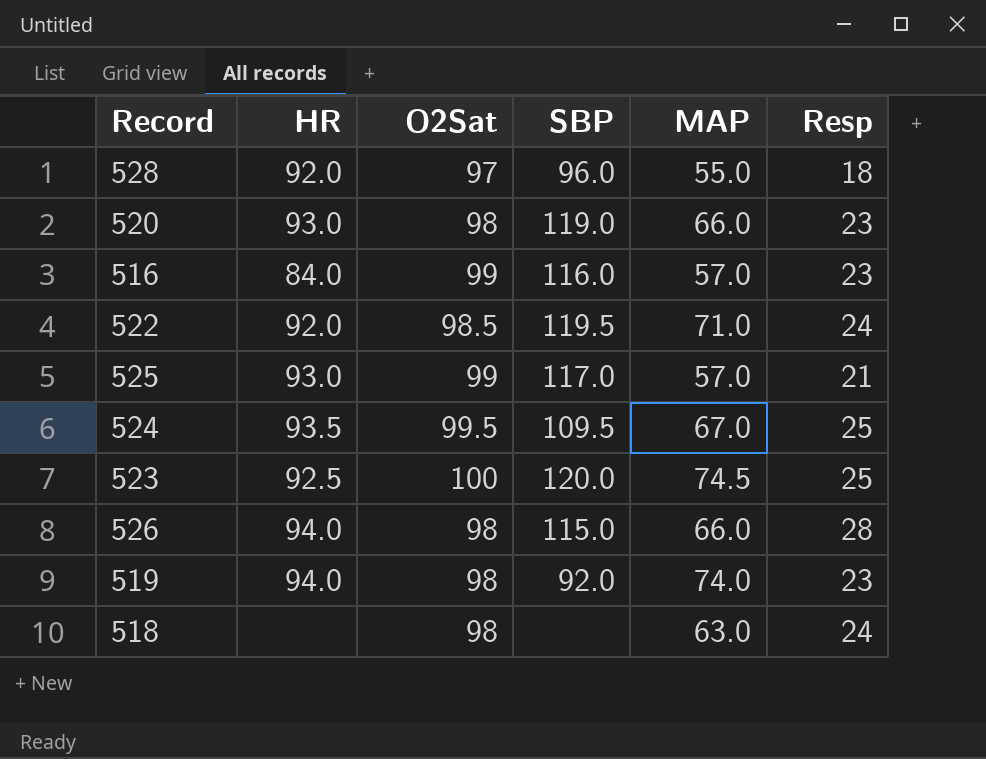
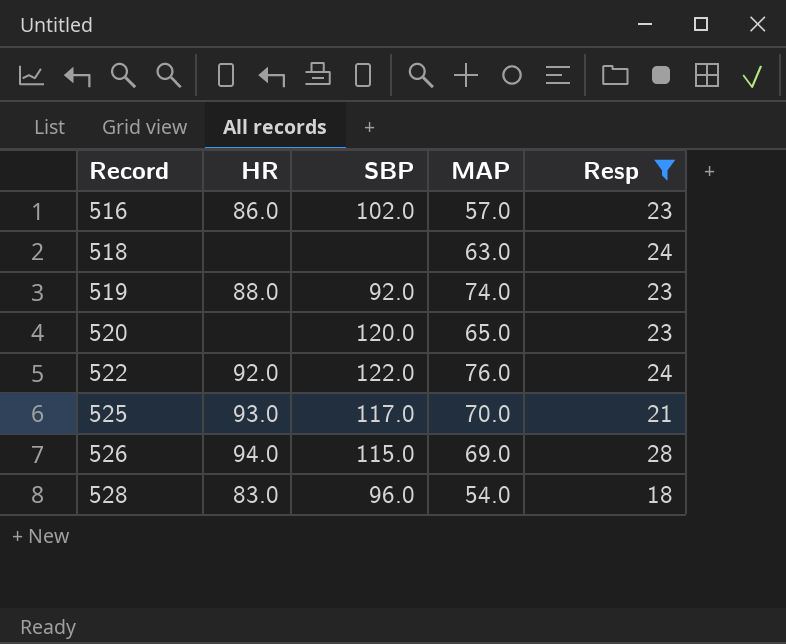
filter: none -> Resp != 25
row order: none -> Record ascending
column O2Sat | position: 3 -> none
516 | HR: 84.0 -> 86.0
516 | SBP: 116.0 -> 102.0
519 | HR: 94.0 -> 88.0
520 | HR: 93.0 -> none
520 | SBP: 119.0 -> 120.0
520 | MAP: 66.0 -> 65.0
522 | SBP: 119.5 -> 122.0
522 | MAP: 71.0 -> 76.0
525 | MAP: 57.0 -> 70.0
526 | MAP: 66.0 -> 69.0
528 | HR: 92.0 -> 83.0
528 | MAP: 55.0 -> 54.0

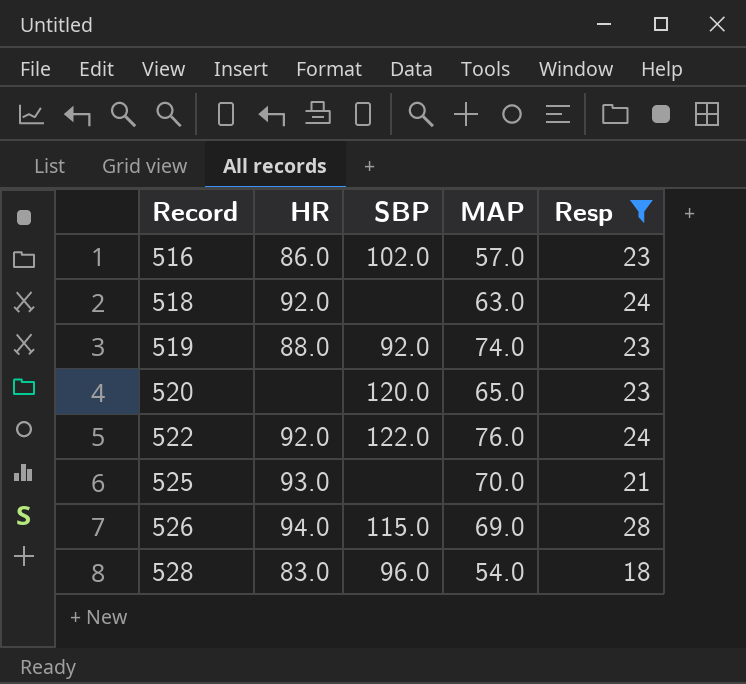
518 | HR: none -> 92.0
525 | SBP: 117.0 -> none

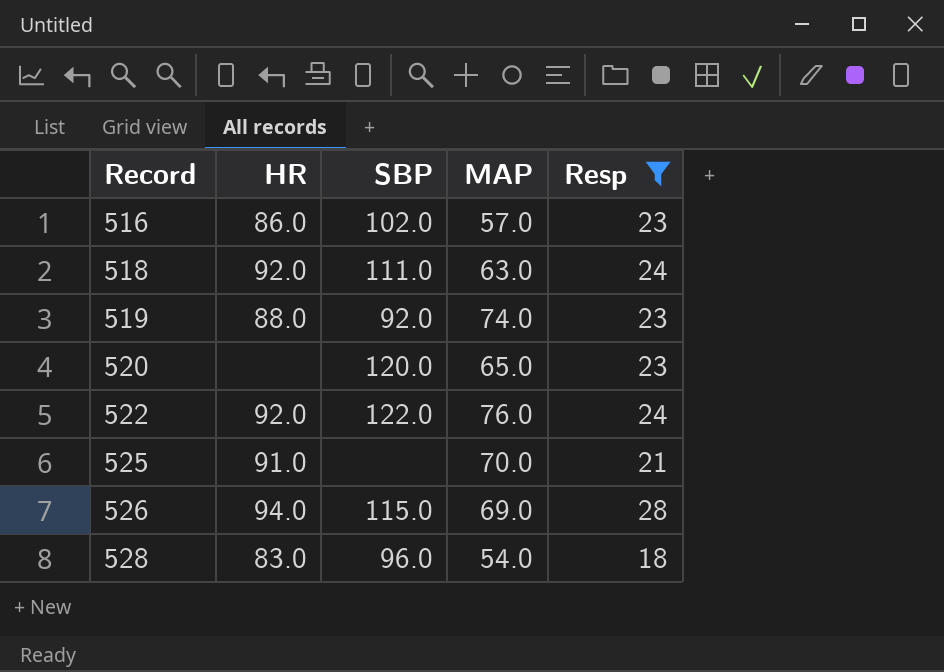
518 | SBP: none -> 111.0
525 | HR: 93.0 -> 91.0

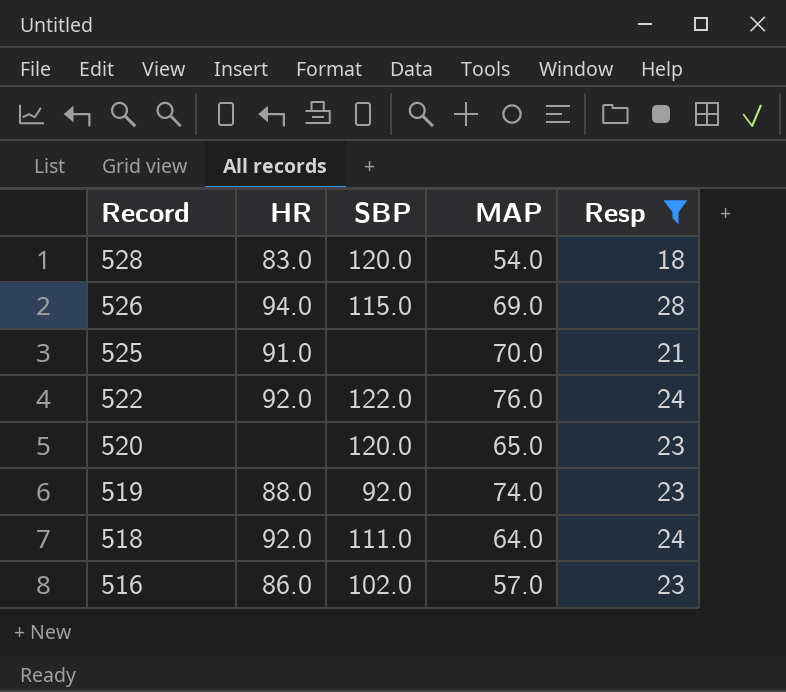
row order: Record ascending -> Record descending
528 | SBP: 96.0 -> 120.0
518 | MAP: 63.0 -> 64.0

